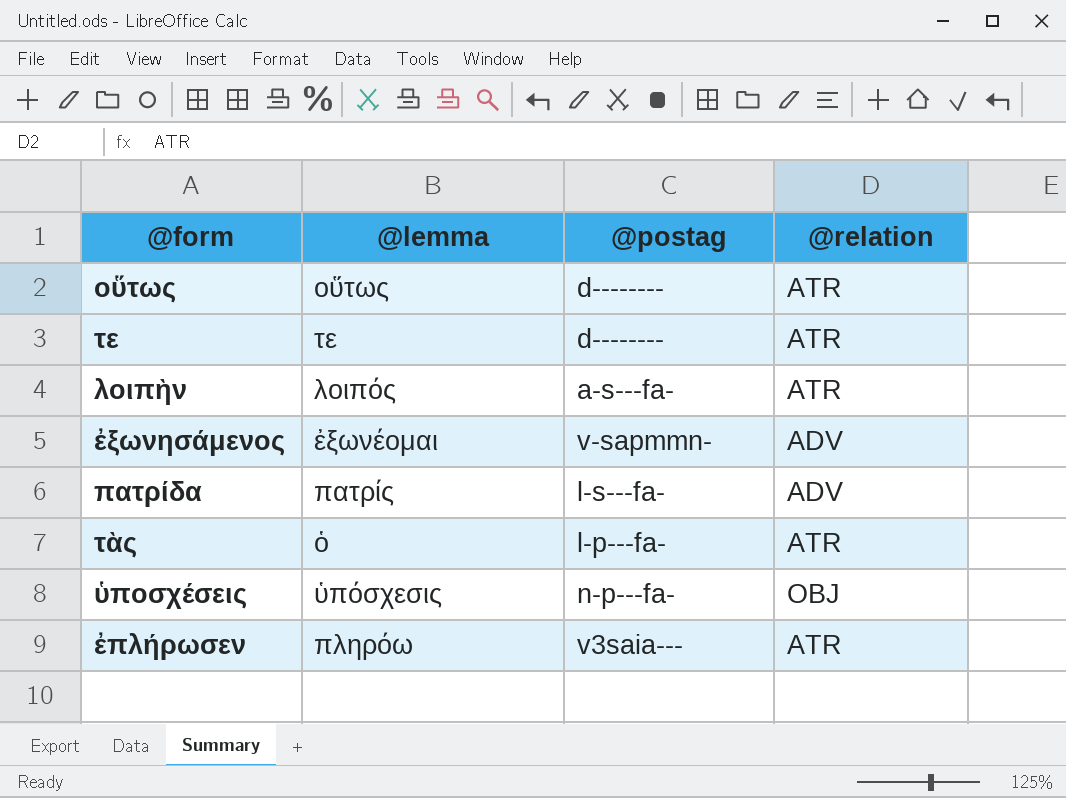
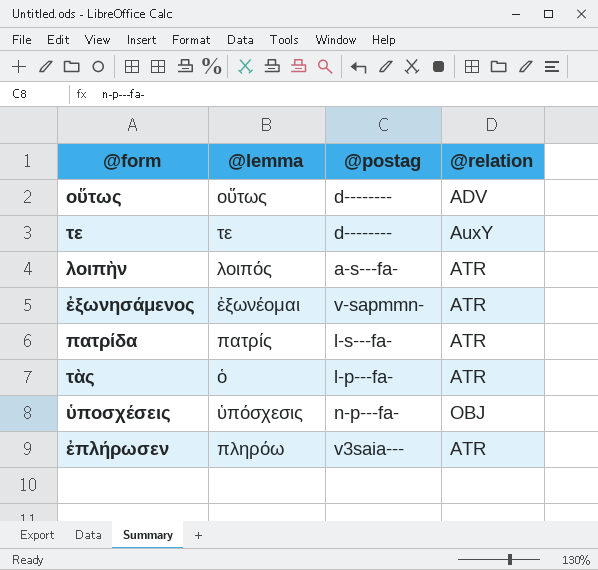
οὕτως | @relation: ATR -> ADV
τε | @relation: ATR -> AuxY
ἐξωνησάμενος | @relation: ADV -> ATR
πατρίδα | @relation: ADV -> ATR

